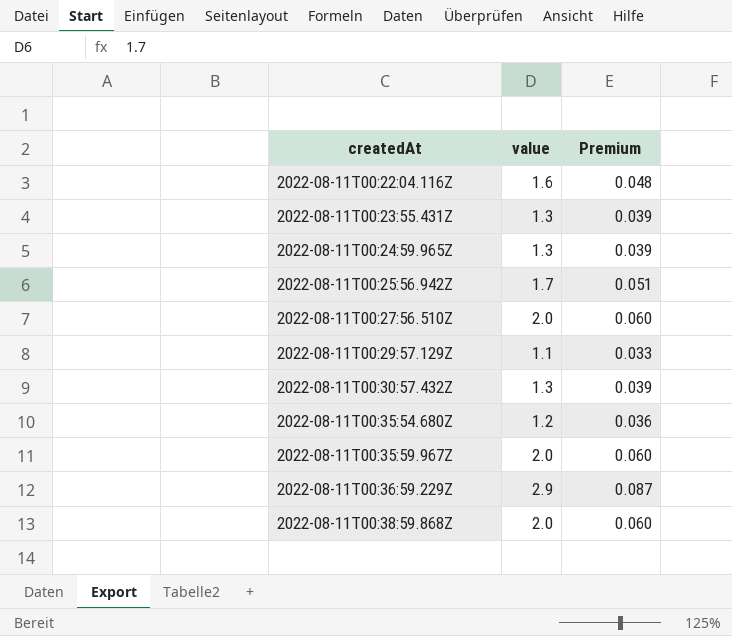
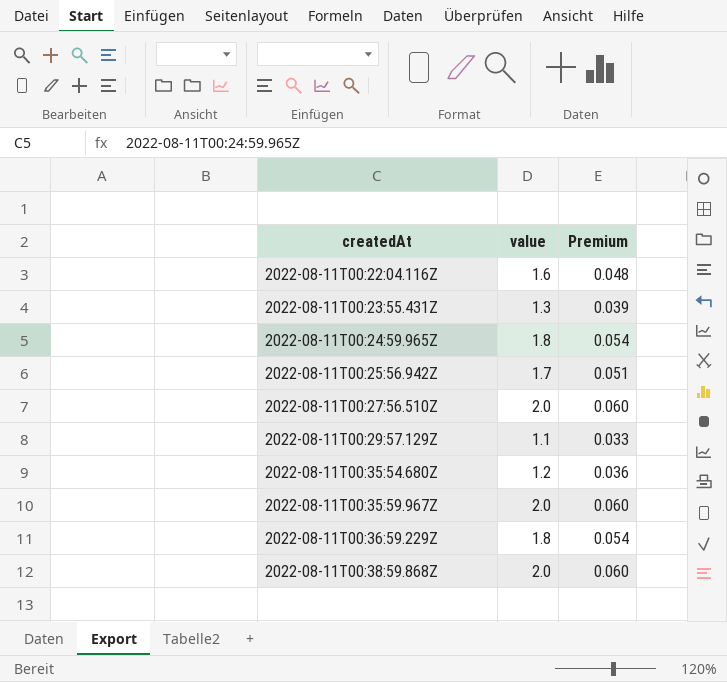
row 2022-08-11T00:30:57.432Z: 1.3 | 0.039 -> none
2022-08-11T00:24:59.965Z | value: 1.3 -> 1.8
2022-08-11T00:24:59.965Z | Premium: 0.039 -> 0.054
2022-08-11T00:36:59.229Z | value: 2.9 -> 1.8
2022-08-11T00:36:59.229Z | Premium: 0.087 -> 0.054

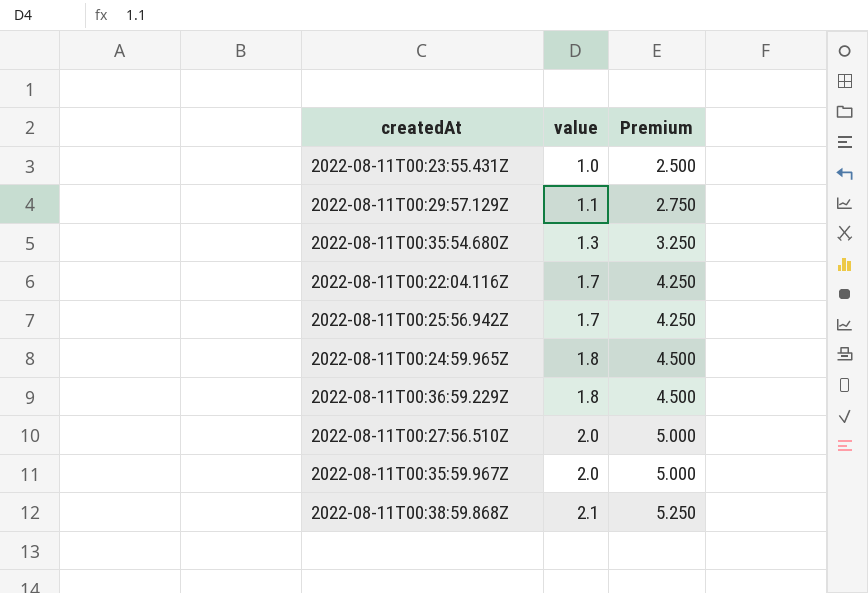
row order: createdAt ascending -> value ascending
column Premium | formula: [value] * 0.03 -> [value] * 2.5
2022-08-11T00:23:55.431Z | value: 1.3 -> 1.0
2022-08-11T00:35:54.680Z | value: 1.2 -> 1.3
2022-08-11T00:22:04.116Z | value: 1.6 -> 1.7
2022-08-11T00:38:59.868Z | value: 2.0 -> 2.1

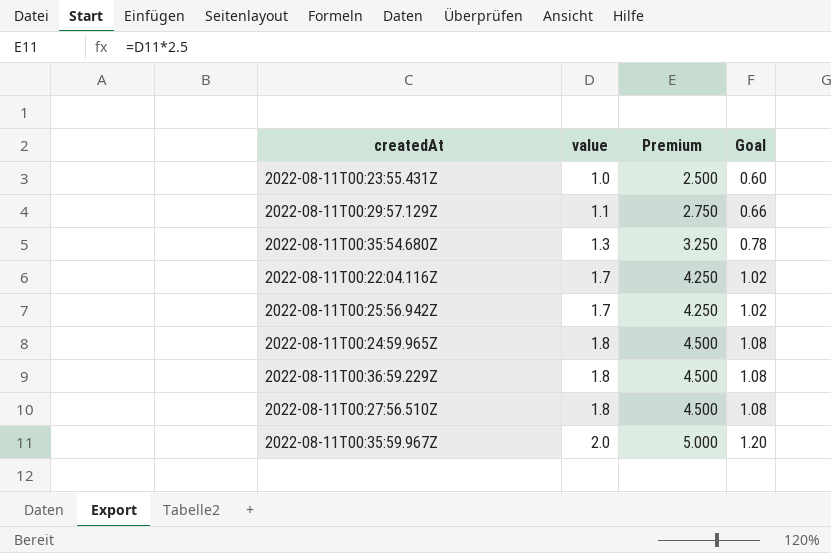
column Goal | formula: none -> [value] * 0.6
row 2022-08-11T00:38:59.868Z: 2.1 | 5.250 -> none
2022-08-11T00:27:56.510Z | value: 2.0 -> 1.8
2022-08-11T00:27:56.510Z | Premium: 5.000 -> 4.500

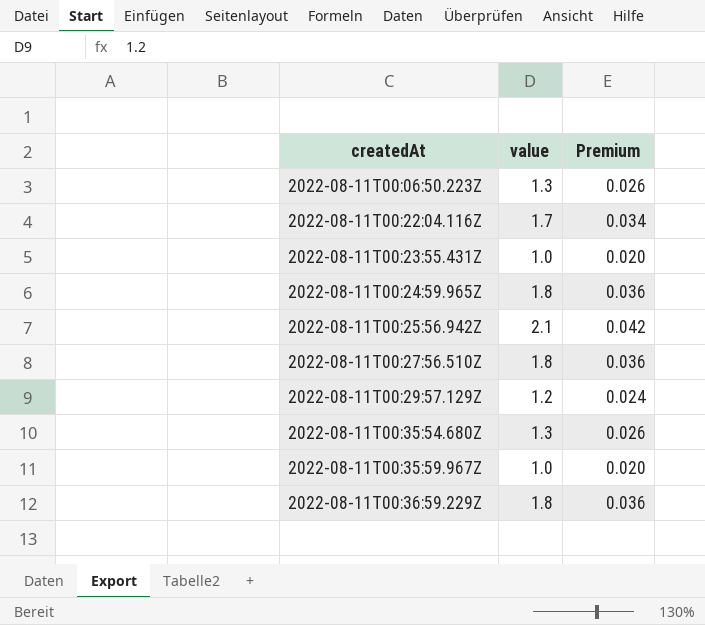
row order: value ascending -> createdAt ascending
column Goal | formula: [value] * 0.6 -> none
column Premium | formula: [value] * 2.5 -> [value] * 0.02
row 2022-08-11T00:06:50.223Z: none -> 1.3 | 0.026
2022-08-11T00:25:56.942Z | value: 1.7 -> 2.1
2022-08-11T00:29:57.129Z | value: 1.1 -> 1.2
2022-08-11T00:35:59.967Z | value: 2.0 -> 1.0

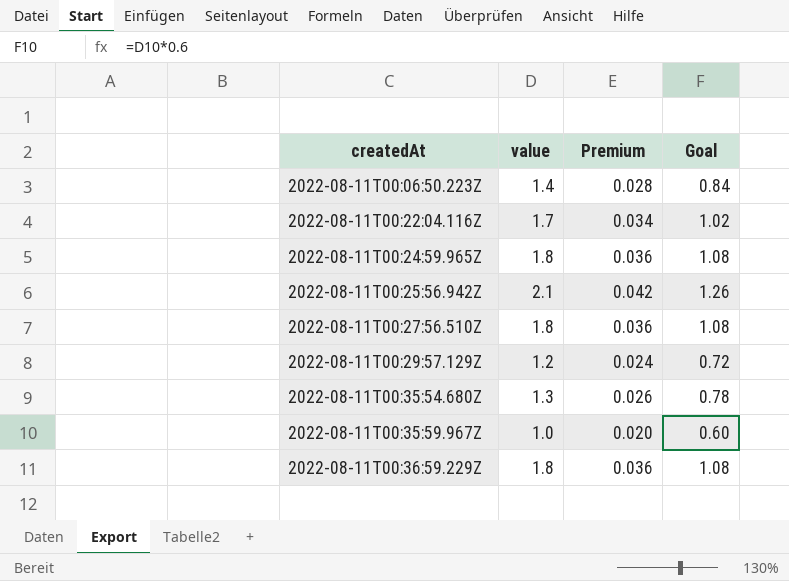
column Goal | formula: none -> [value] * 0.6
row 2022-08-11T00:23:55.431Z: 1.0 | 0.020 -> none
2022-08-11T00:06:50.223Z | value: 1.3 -> 1.4
2022-08-11T00:06:50.223Z | Premium: 0.026 -> 0.028

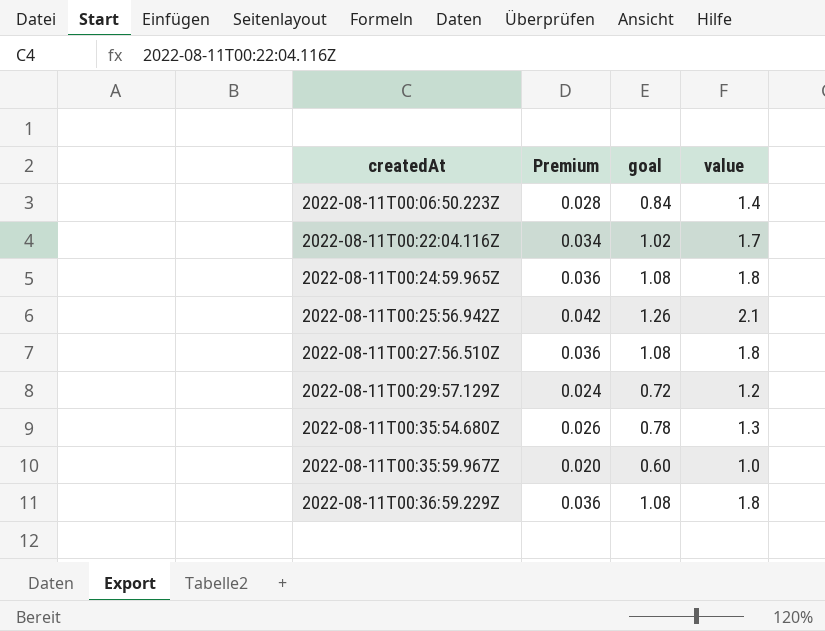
column name: Goal -> goal
column value | position: 2 -> 4

